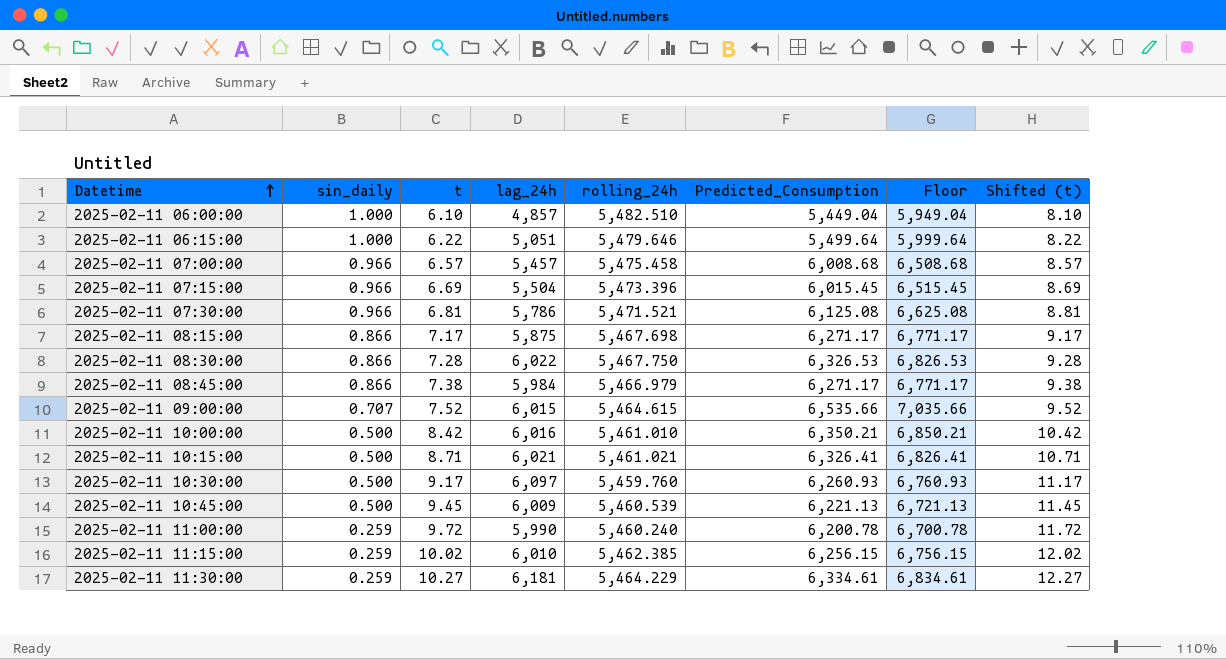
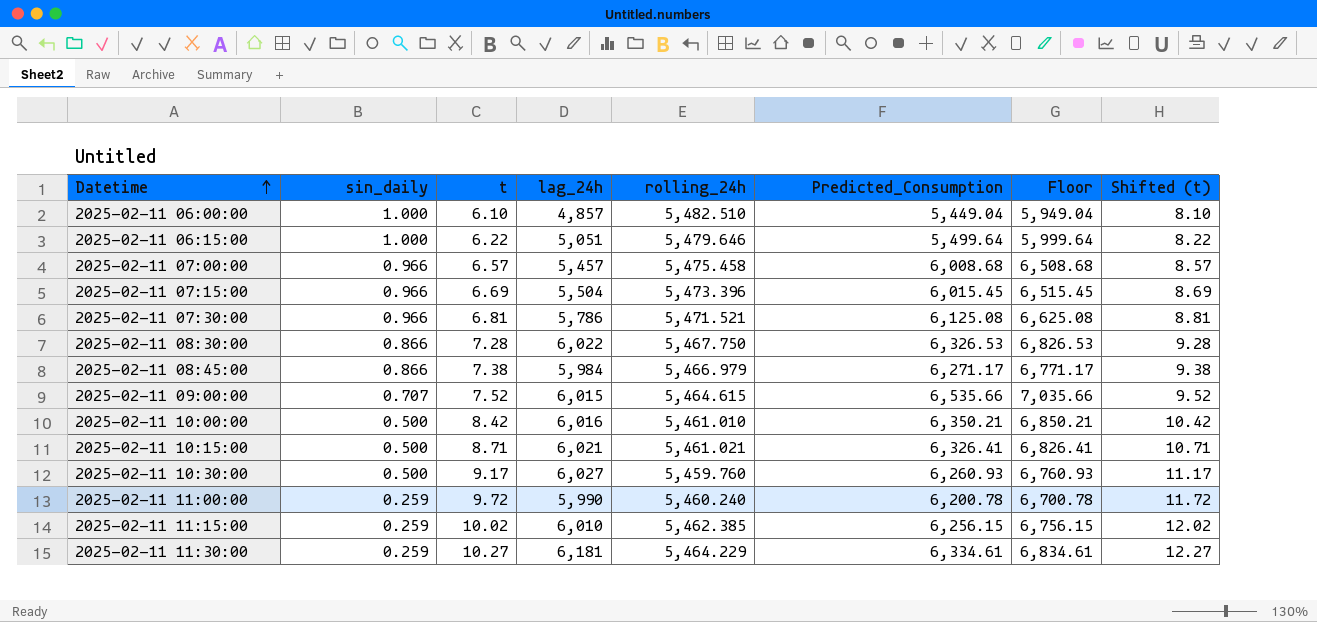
row 2025-02-11 08:15:00: 0.866 | 7.17 | 5,875 | 5,467.698 | 6,271.17 | 6,771.17 | 9.17 -> none
row 2025-02-11 10:45:00: 0.500 | 9.45 | 6,009 | 5,460.539 | 6,221.13 | 6,721.13 | 11.45 -> none
2025-02-11 10:30:00 | lag_24h: 6,097 -> 6,027

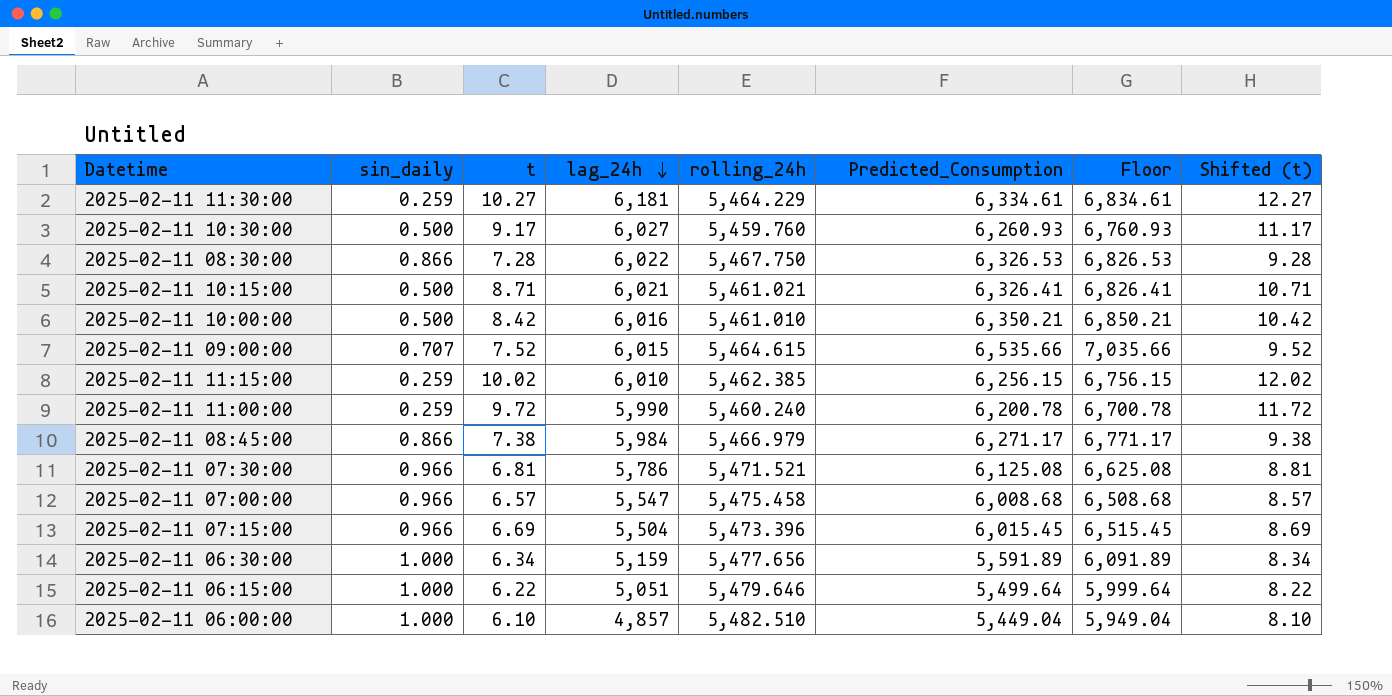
row order: Datetime ascending -> lag_24h descending
2025-02-11 07:00:00 | lag_24h: 5,457 -> 5,547
row 2025-02-11 06:30:00: none -> 1.000 | 6.34 | 5,159 | 5,477.656 | 5,591.89 | 6,091.89 | 8.34

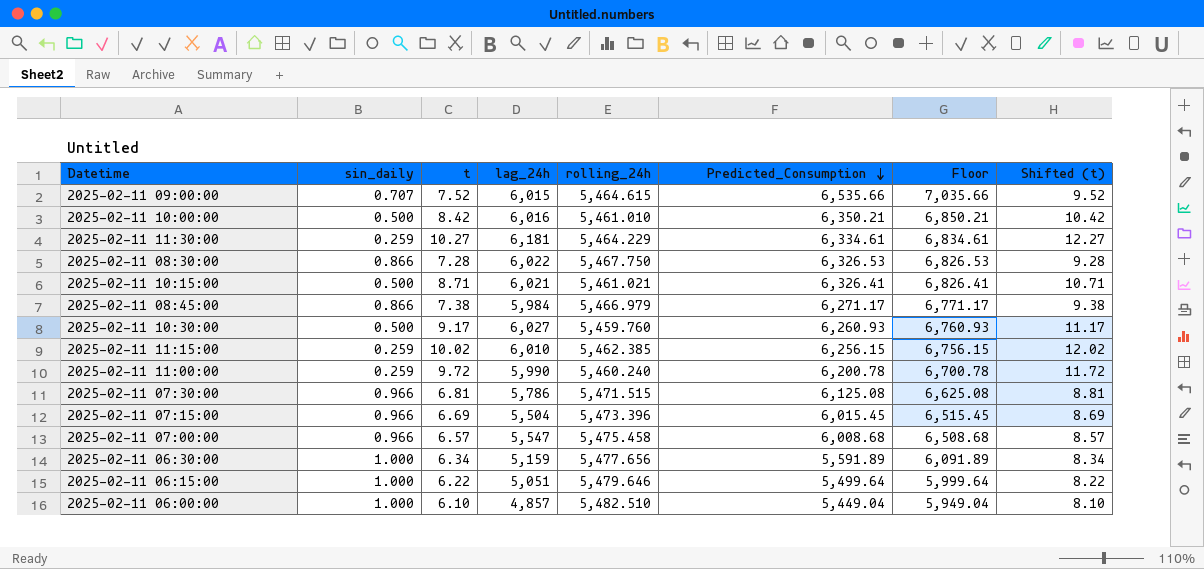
row order: lag_24h descending -> Predicted_Consumption descending
2025-02-11 07:30:00 | rolling_24h: 5,471.521 -> 5,471.515

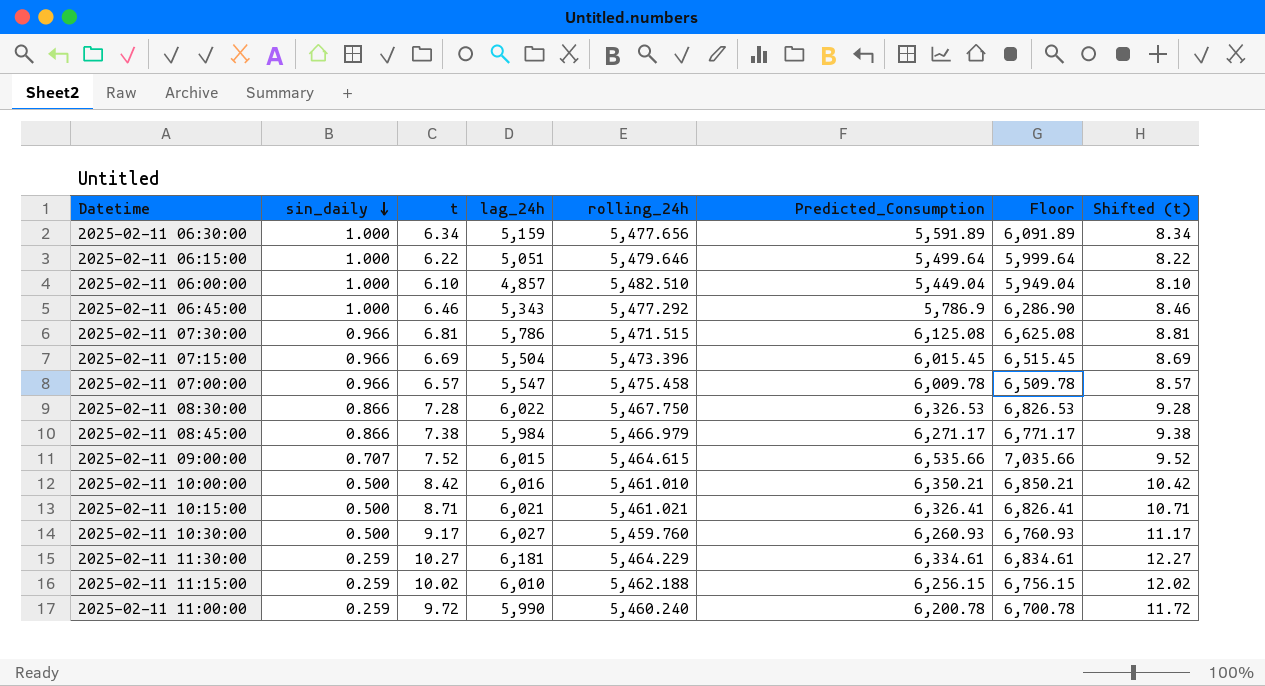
row order: Predicted_Consumption descending -> sin_daily descending
row 2025-02-11 06:45:00: none -> 1.000 | 6.46 | 5,343 | 5,477.292 | 5,786.9 | 6,286.90 | 8.46
2025-02-11 07:00:00 | Predicted_Consumption: 6,008.68 -> 6,009.78
2025-02-11 07:00:00 | Floor: 6,508.68 -> 6,509.78
2025-02-11 11:15:00 | rolling_24h: 5,462.385 -> 5,462.188

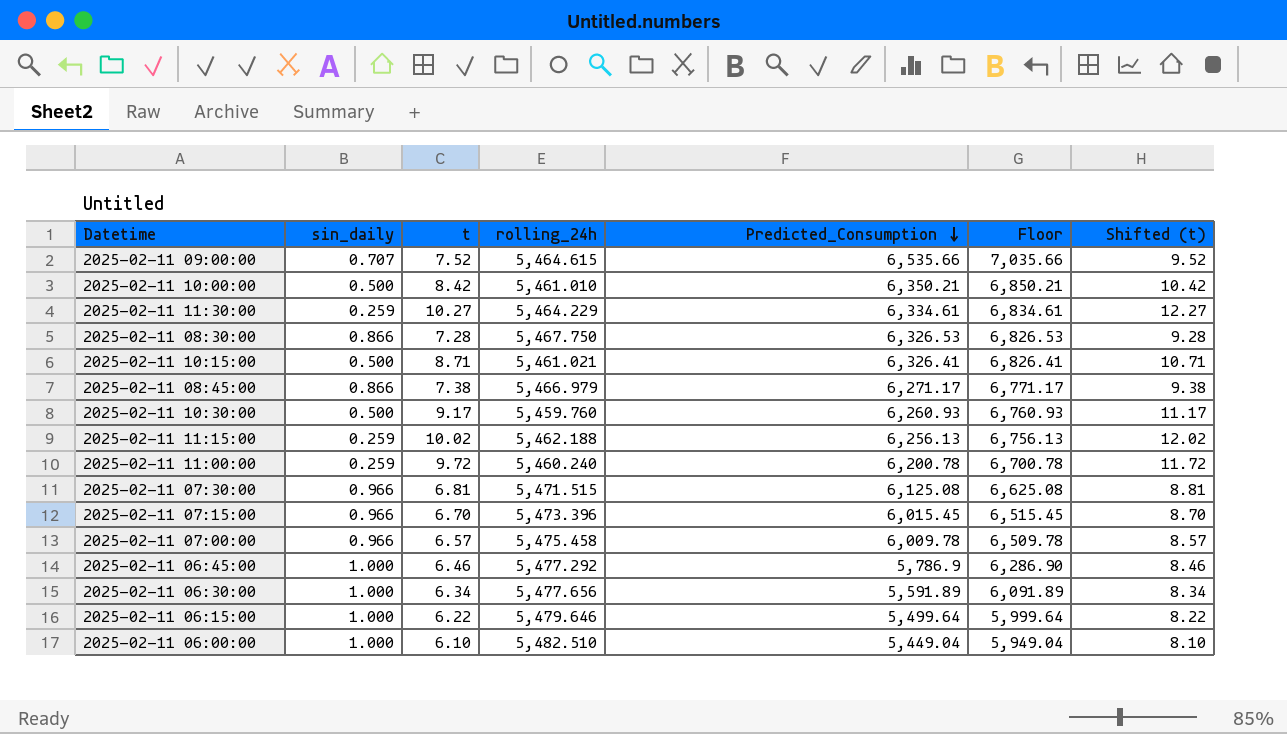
row order: sin_daily descending -> Predicted_Consumption descending
column lag_24h | position: 4 -> none
2025-02-11 11:15:00 | Predicted_Consumption: 6,256.15 -> 6,256.13
2025-02-11 11:15:00 | Floor: 6,756.15 -> 6,756.13
2025-02-11 07:15:00 | t: 6.69 -> 6.70
2025-02-11 07:15:00 | Shifted (t): 8.69 -> 8.70

